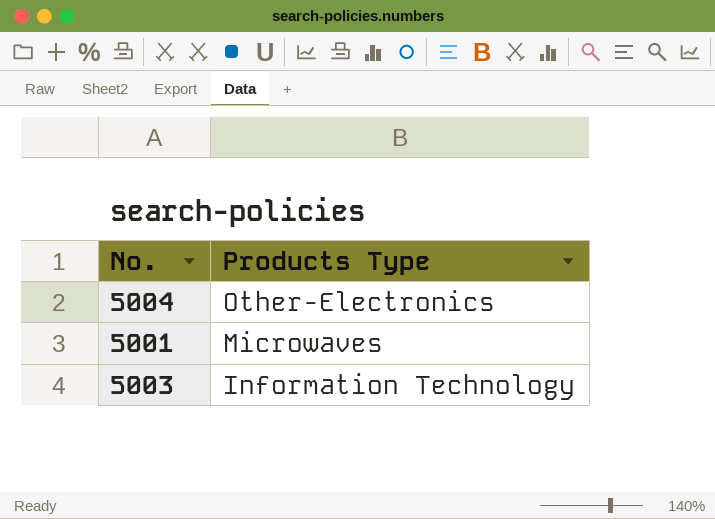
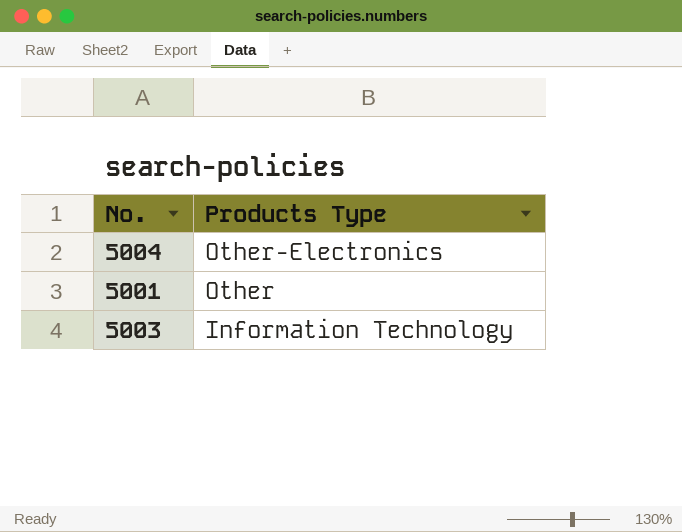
5001 | Products Type: Microwaves -> Other

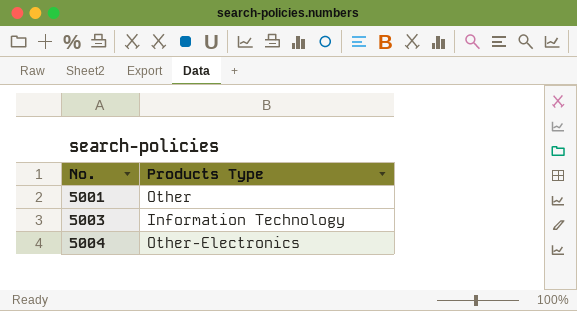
row order: Products Type descending -> No. ascending

